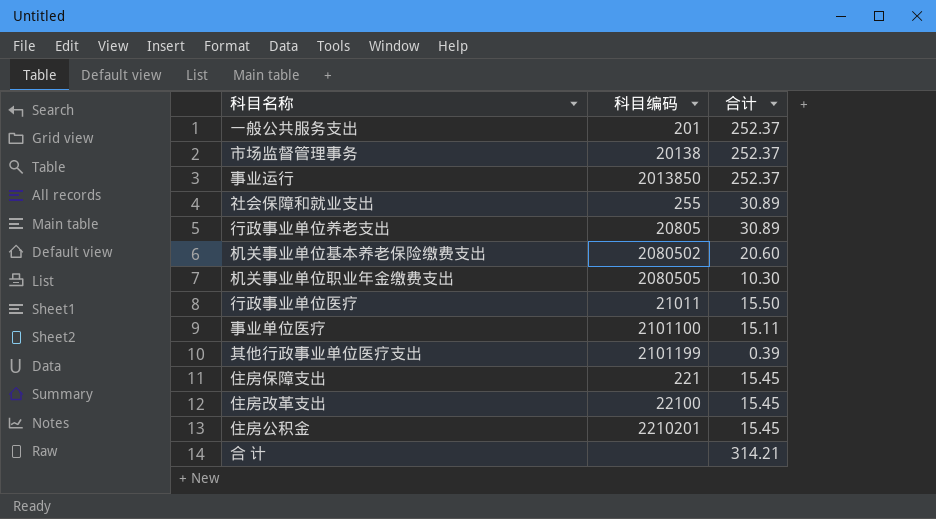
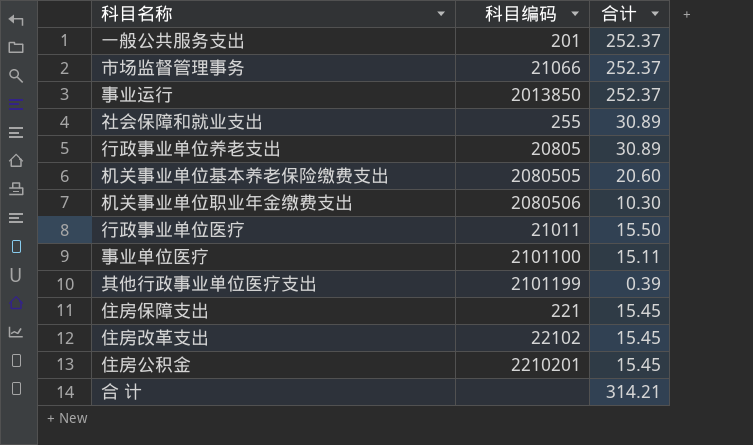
市场监督管理事务 | 科目编码: 20138 -> 21066
机关事业单位基本养老保险缴费支出 | 科目编码: 2080502 -> 2080505
机关事业单位职业年金缴费支出 | 科目编码: 2080505 -> 2080506
住房改革支出 | 科目编码: 22100 -> 22102

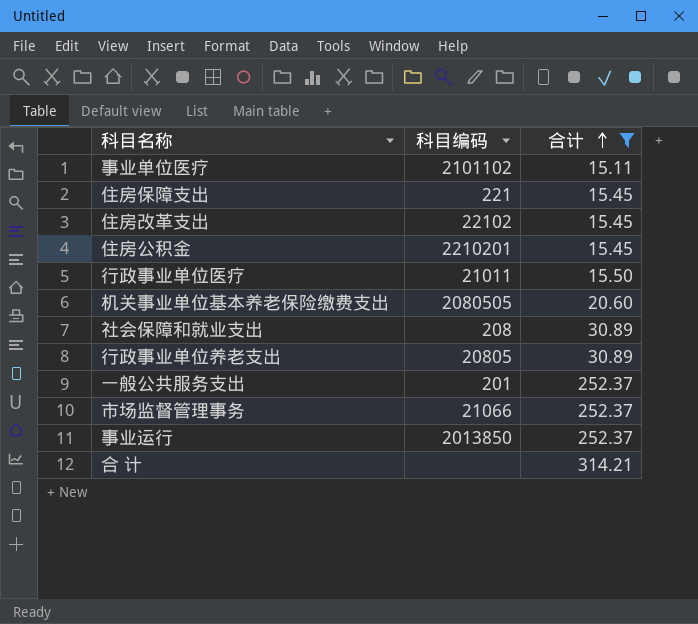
filter: none -> 合计 >= 15.11
row order: none -> 合计 ascending
事业单位医疗 | 科目编码: 2101100 -> 2101102
社会保障和就业支出 | 科目编码: 255 -> 208

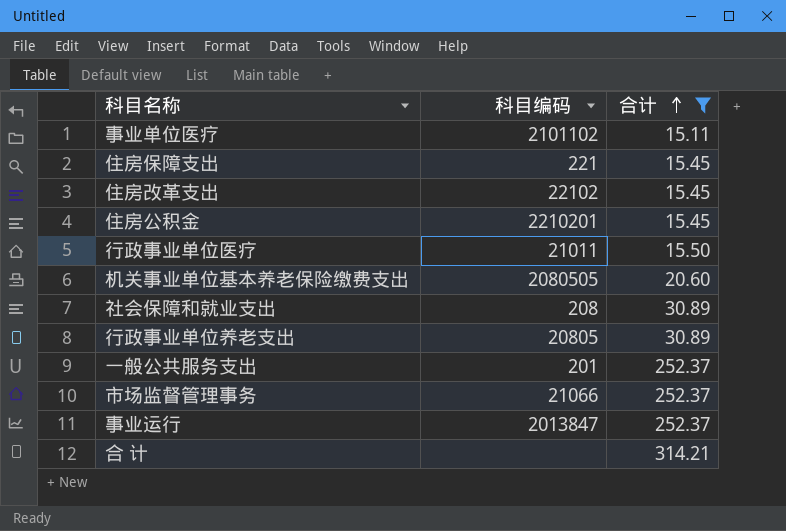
事业运行 | 科目编码: 2013850 -> 2013847

